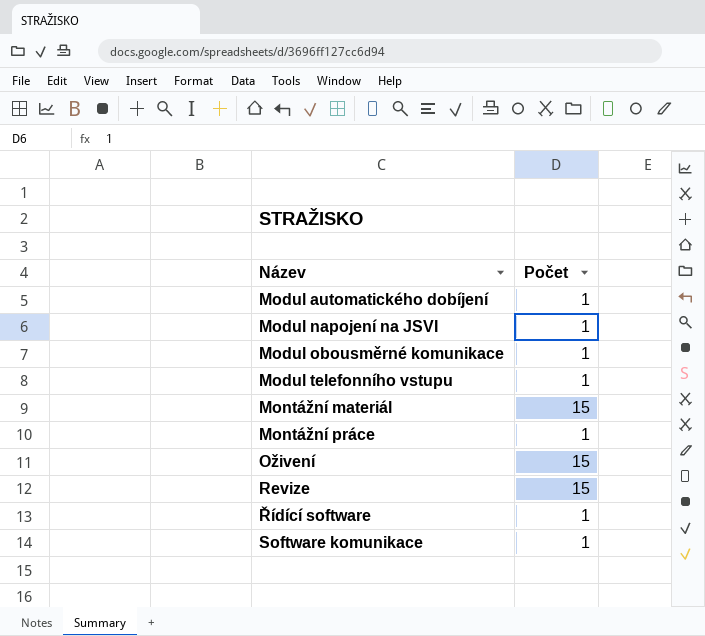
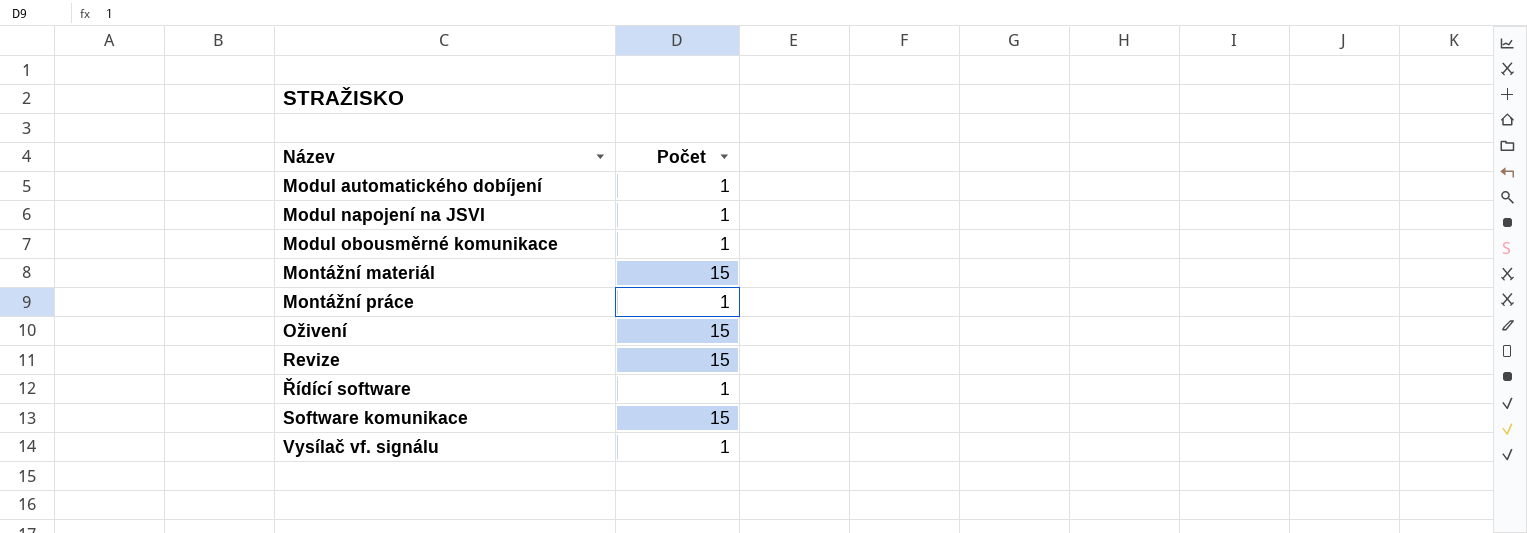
row Modul telefonního vstupu: 1 -> none
Software komunikace | Počet: 1 -> 15
row Vysílač vf. signálu: none -> 1

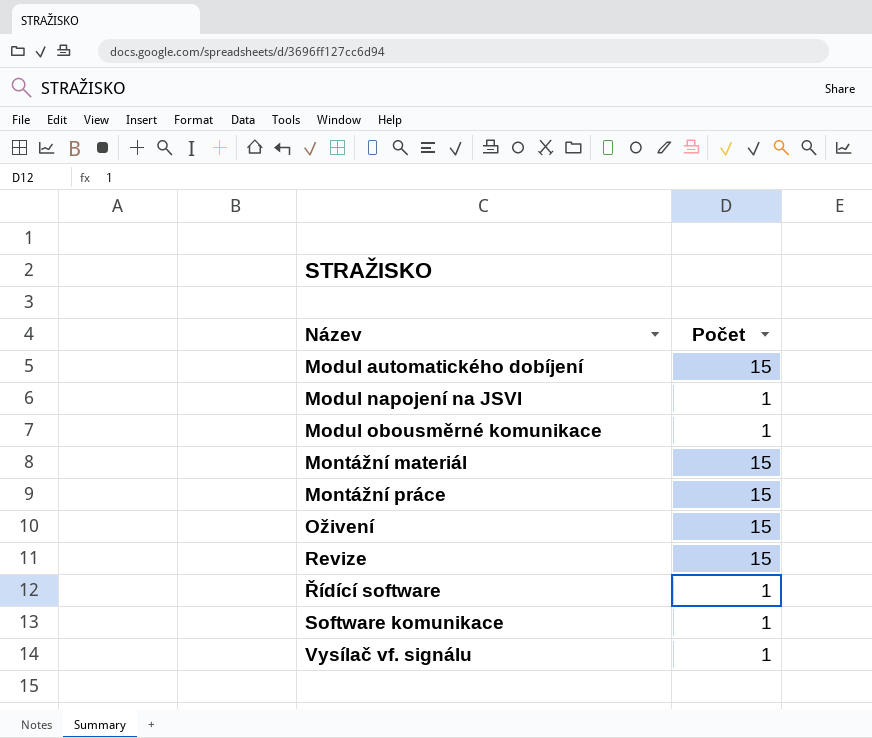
Modul automatického dobíjení | Počet: 1 -> 15
Montážní práce | Počet: 1 -> 15
Software komunikace | Počet: 15 -> 1

